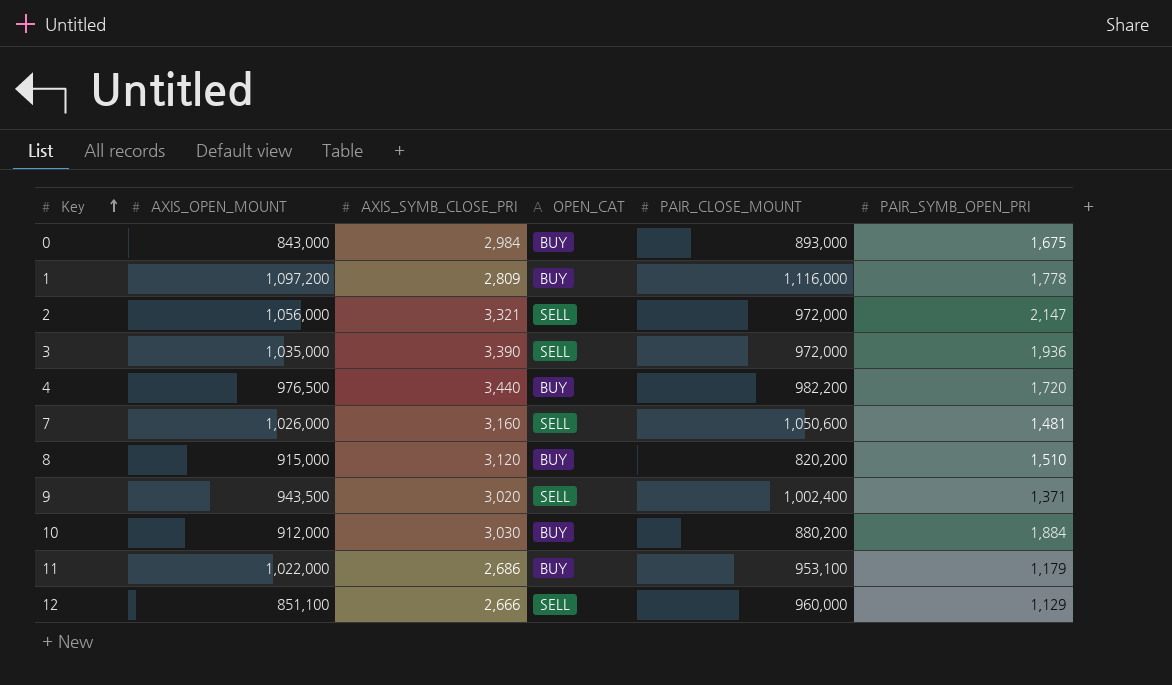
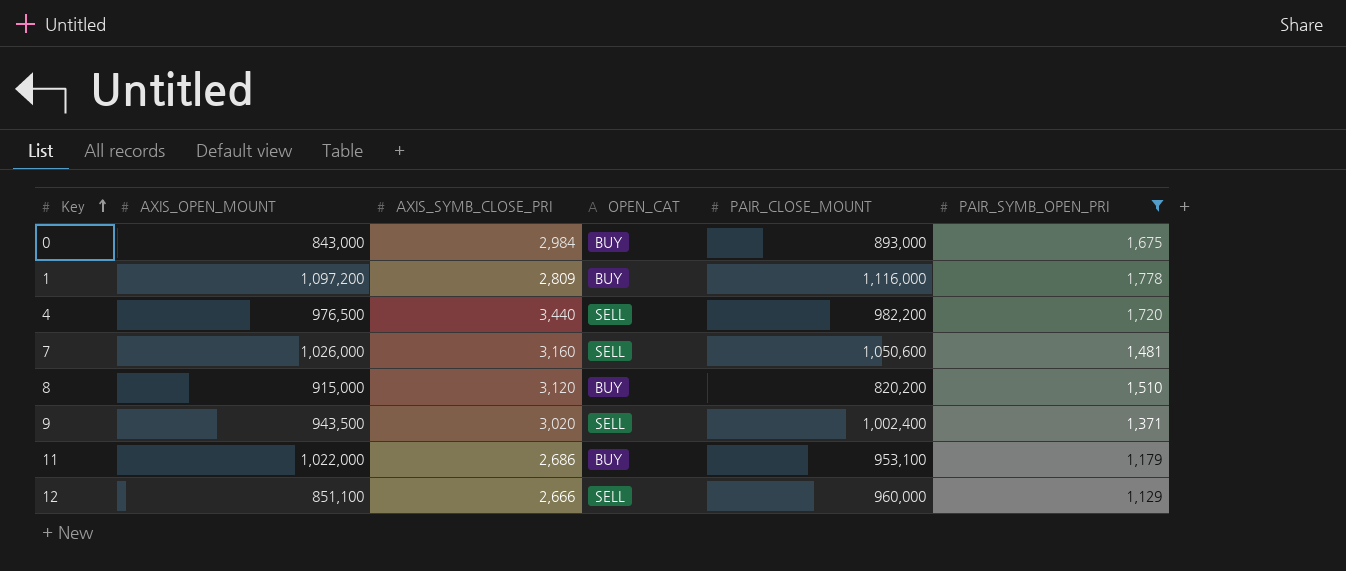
filter: none -> PAIR_SYMB_OPEN_PRI <= 1,778
4 | OPEN_CAT: BUY -> SELL

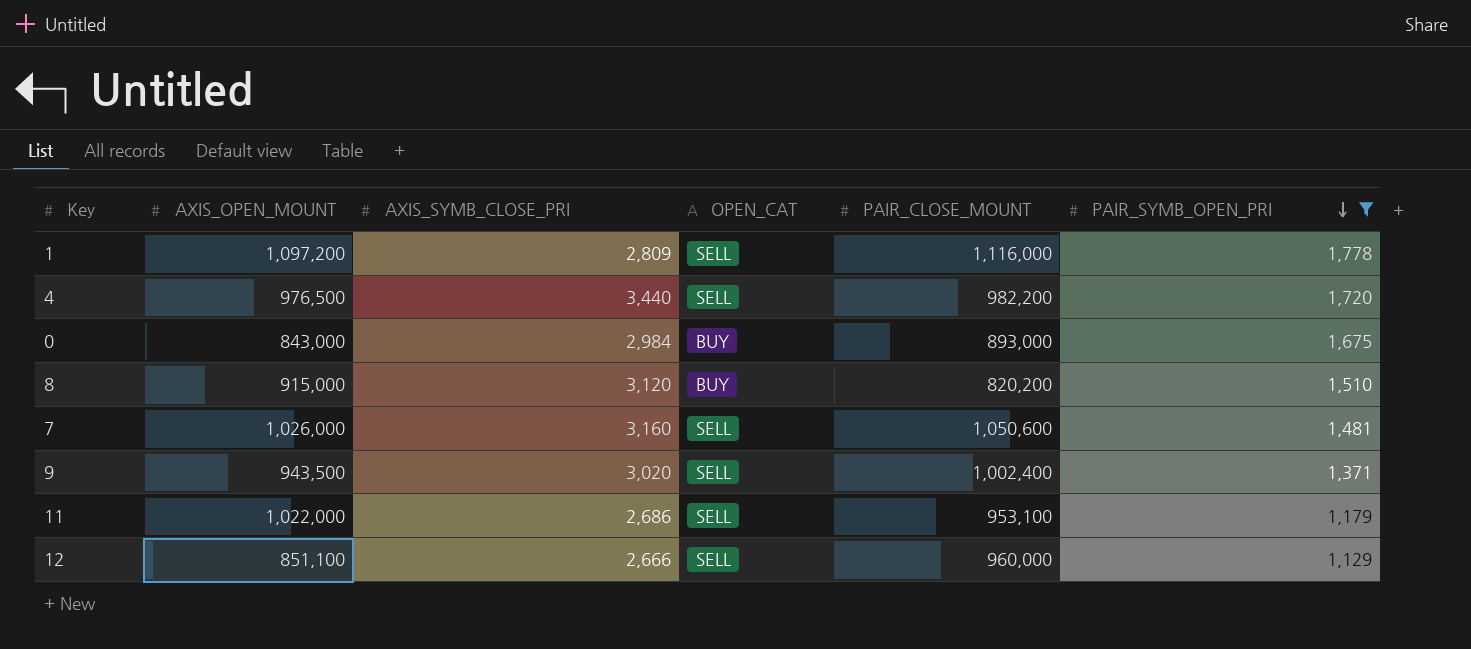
row order: Key ascending -> PAIR_SYMB_OPEN_PRI descending
1 | OPEN_CAT: BUY -> SELL
11 | OPEN_CAT: BUY -> SELL

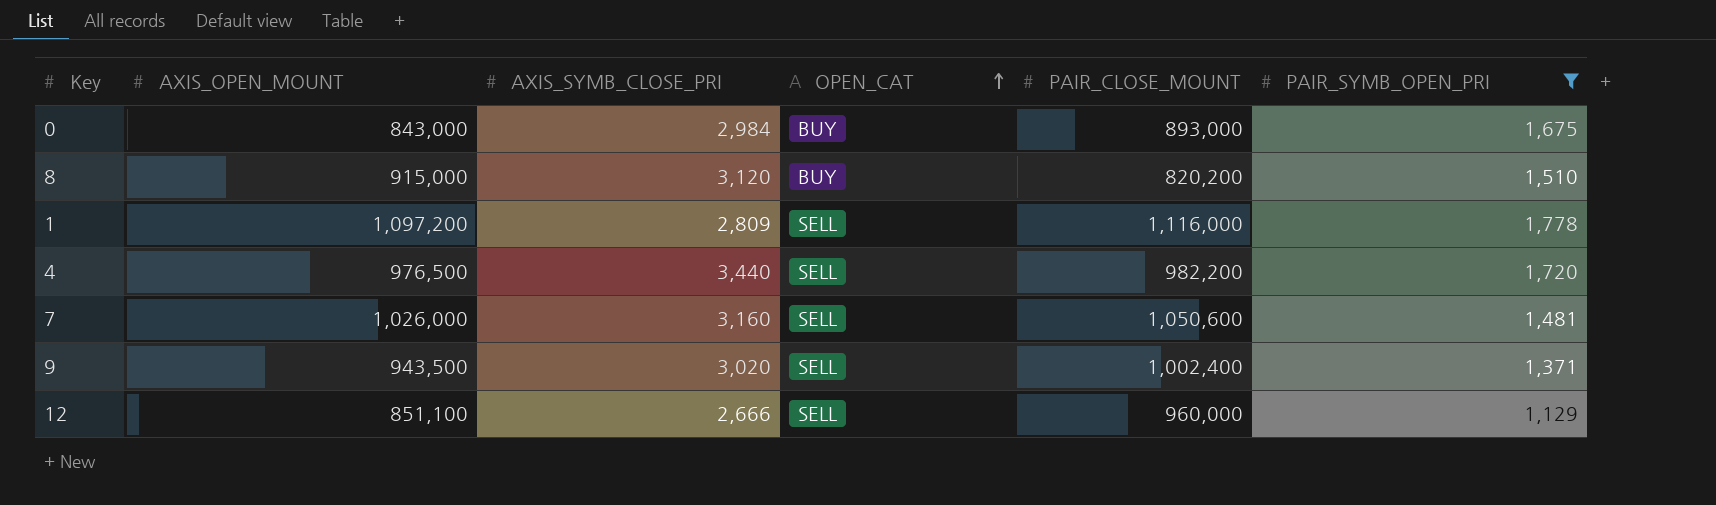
row order: PAIR_SYMB_OPEN_PRI descending -> OPEN_CAT ascending
row 11: 1,022,000 | 2,686 | SELL | 953,100 | 1,179 -> none

